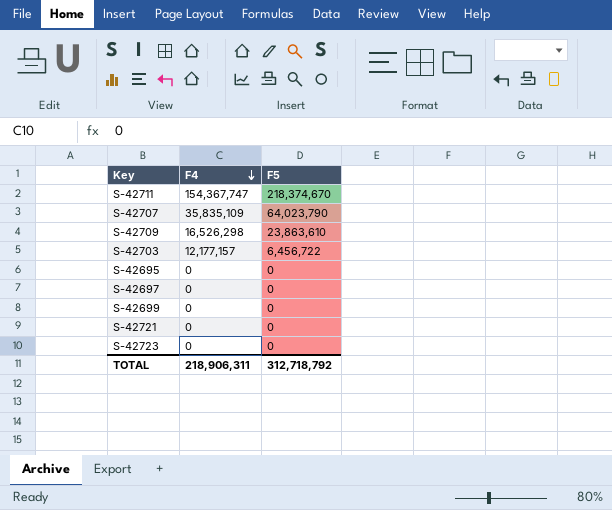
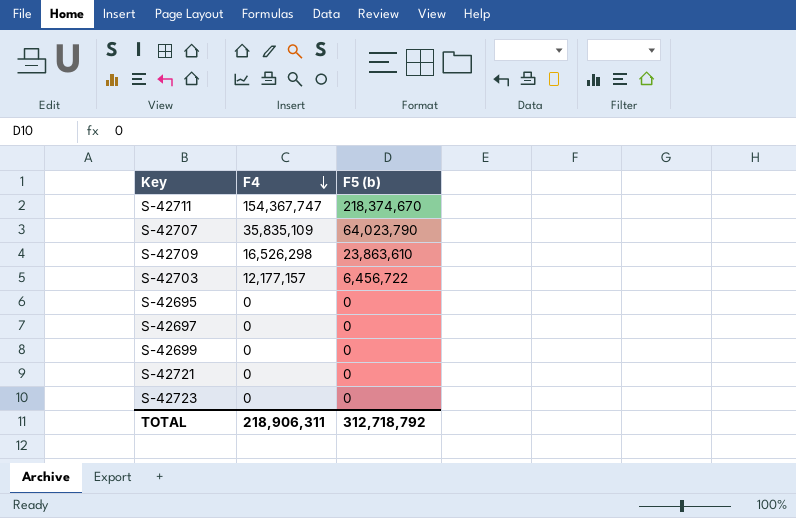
column name: F5 -> F5 (b)

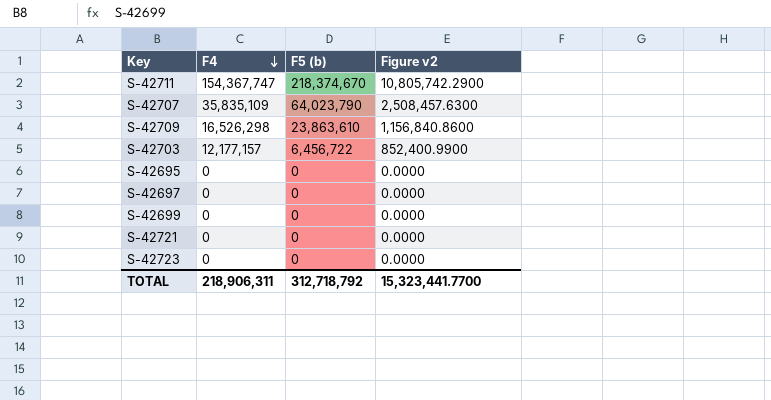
column Figure v2 | formula: none -> [F4] * 0.07

